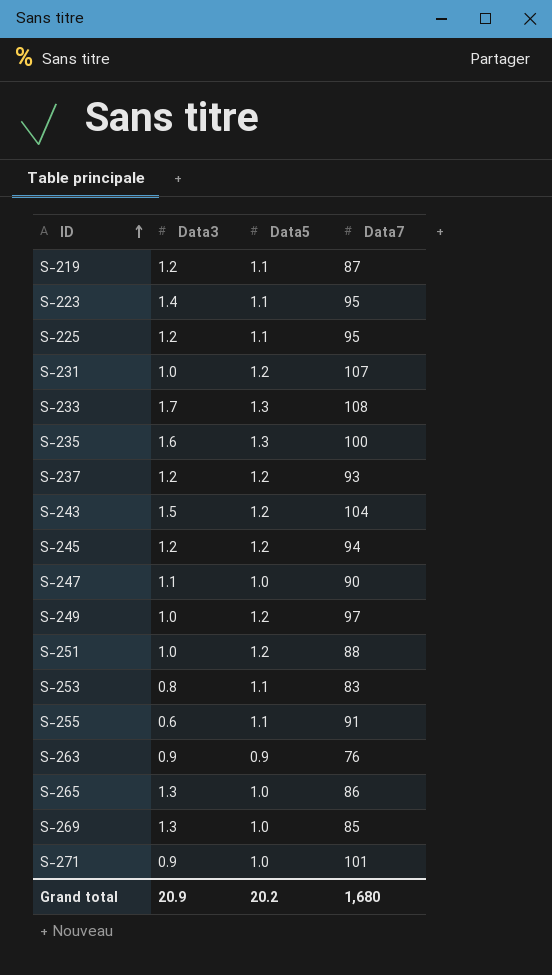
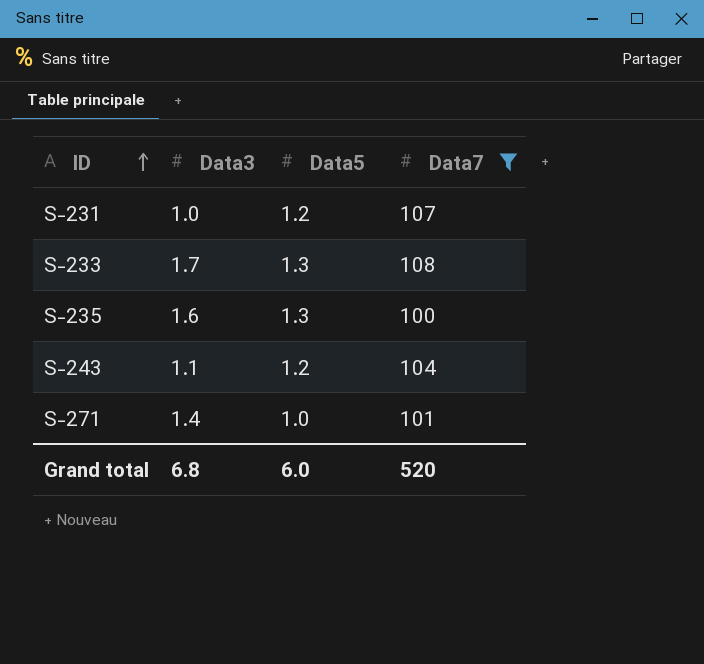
filter: none -> Data7 >= 100
S-243 | Data3: 1.5 -> 1.1
S-271 | Data3: 0.9 -> 1.4
Grand total | Data3: 20.9 -> 6.8
Grand total | Data5: 20.2 -> 6.0
Grand total | Data7: 1,680 -> 520

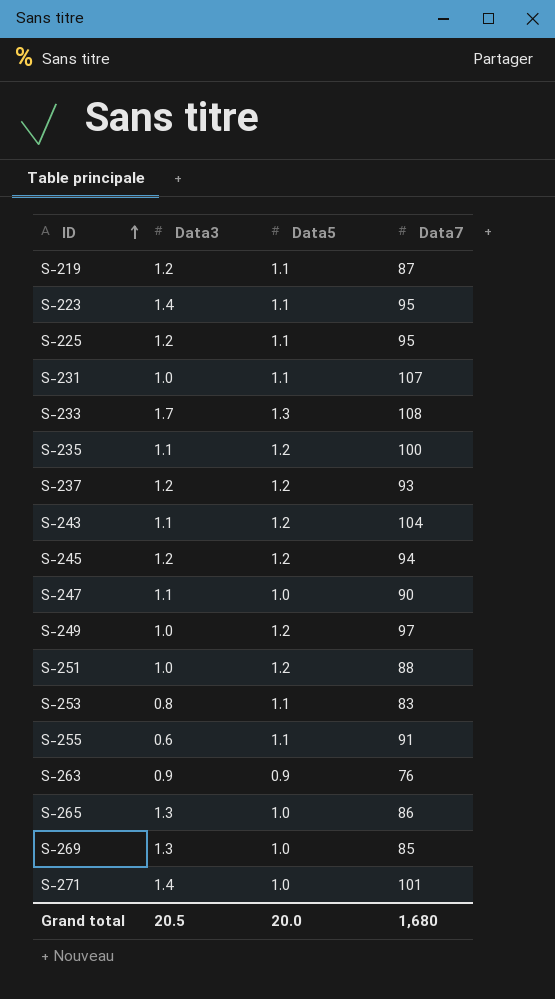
filter: Data7 >= 100 -> none
S-231 | Data5: 1.2 -> 1.1
S-235 | Data3: 1.6 -> 1.1
S-235 | Data5: 1.3 -> 1.2
Grand total | Data3: 6.8 -> 20.5
Grand total | Data5: 6.0 -> 20.0
Grand total | Data7: 520 -> 1,680

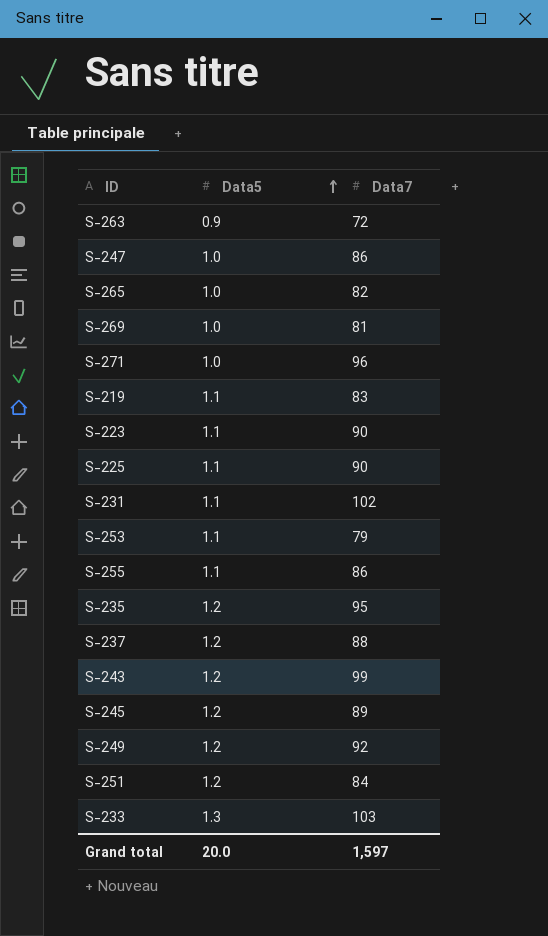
row order: ID ascending -> Data5 ascending
column Data3 | position: 2 -> none
S-263 | Data7: 76 -> 72
S-247 | Data7: 90 -> 86
S-265 | Data7: 86 -> 82
S-269 | Data7: 85 -> 81
S-271 | Data7: 101 -> 96
S-219 | Data7: 87 -> 83
S-223 | Data7: 95 -> 90
S-225 | Data7: 95 -> 90
S-231 | Data7: 107 -> 102
S-253 | Data7: 83 -> 79
S-255 | Data7: 91 -> 86
S-235 | Data7: 100 -> 95
S-237 | Data7: 93 -> 88
S-243 | Data7: 104 -> 99
S-245 | Data7: 94 -> 89
S-249 | Data7: 97 -> 92
S-251 | Data7: 88 -> 84
S-233 | Data7: 108 -> 103
Grand total | Data7: 1,680 -> 1,597

